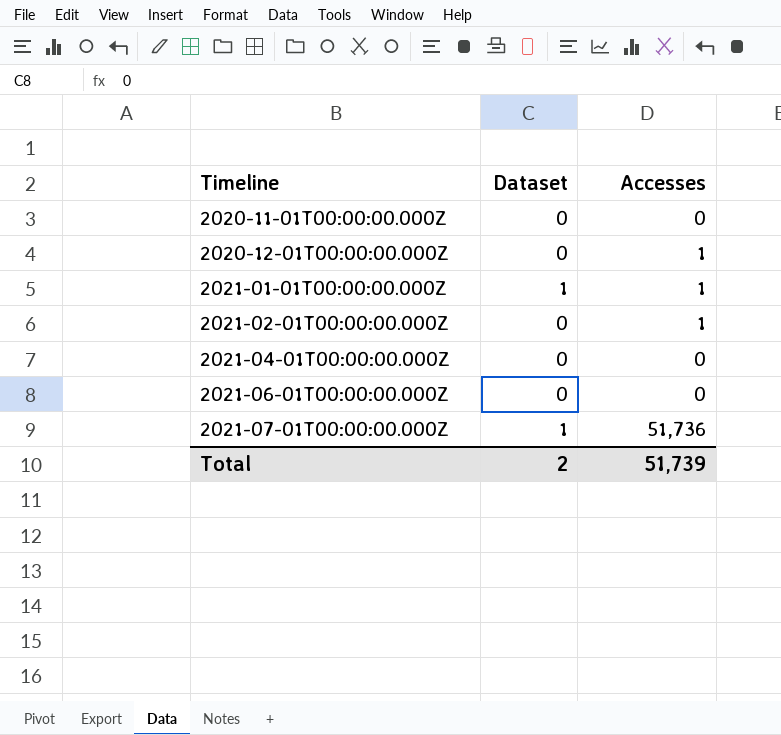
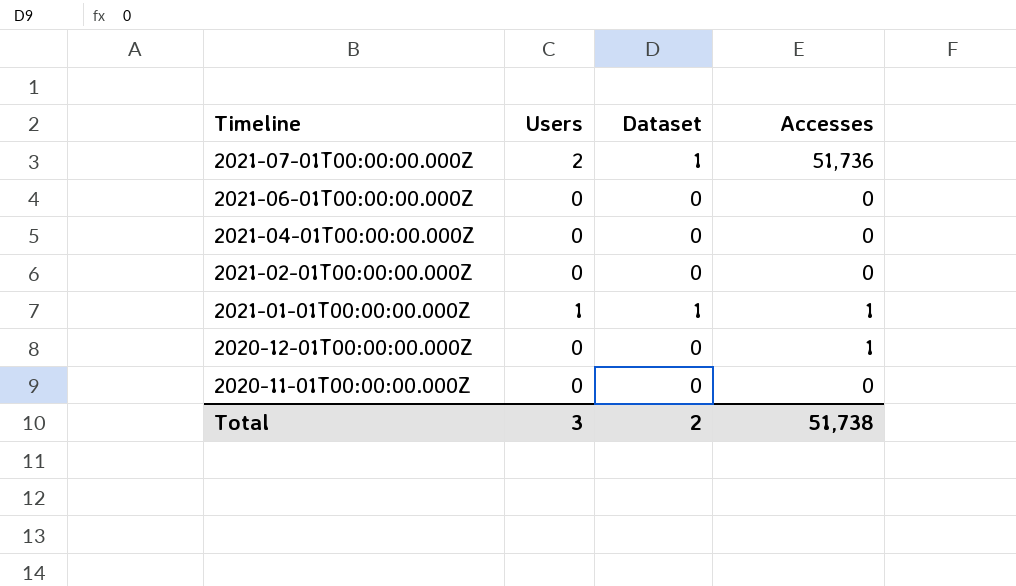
row order: Timeline ascending -> Timeline descending
column Users | position: none -> 2
2021-02-01T00:00:00.000Z | Accesses: 1 -> 0
Total | Accesses: 51,739 -> 51,738

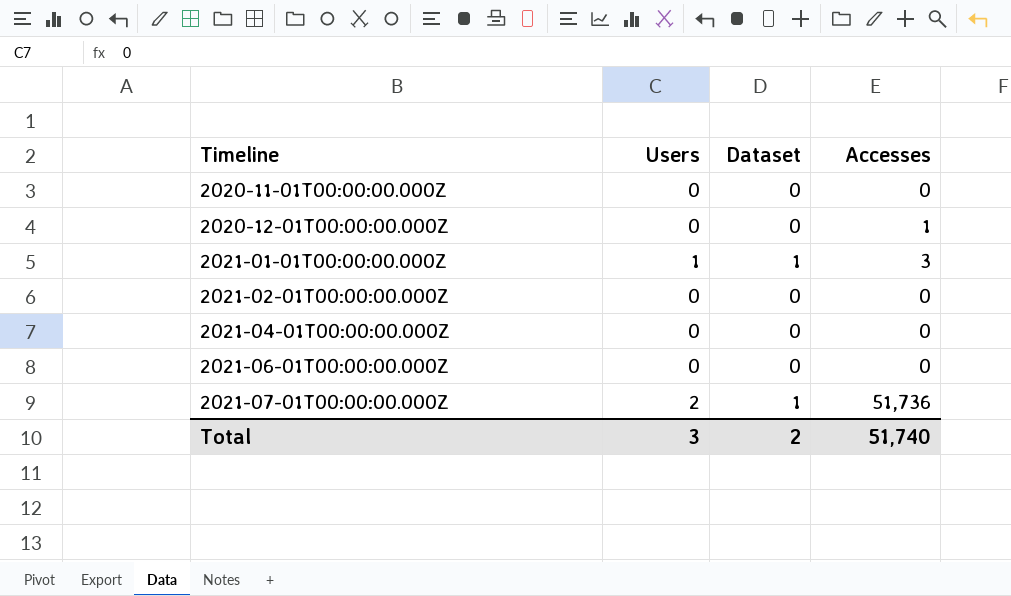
row order: Timeline descending -> Timeline ascending
2021-01-01T00:00:00.000Z | Accesses: 1 -> 3
Total | Accesses: 51,738 -> 51,740

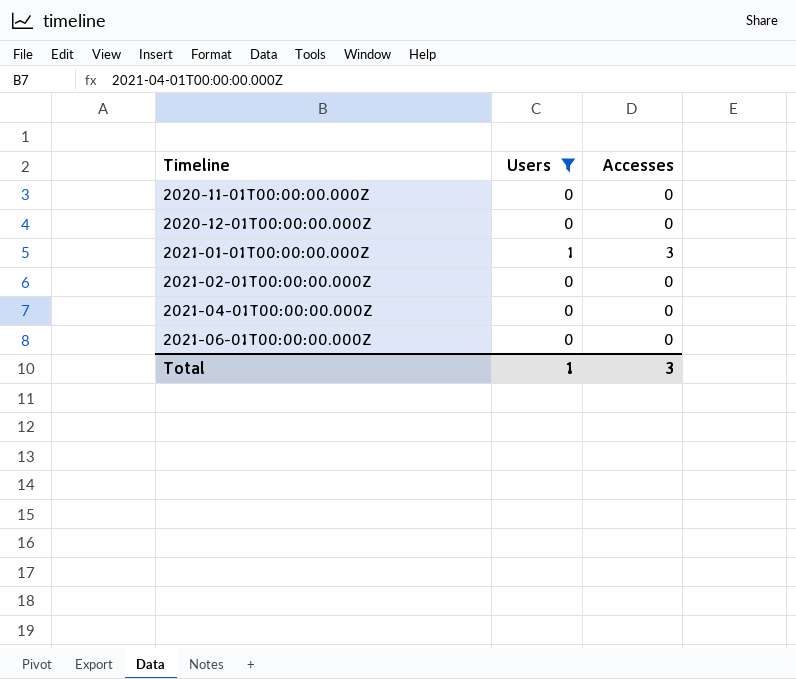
filter: none -> Users != 2
column Dataset | position: 3 -> none
2020-12-01T00:00:00.000Z | Accesses: 1 -> 0
Total | Users: 3 -> 1
Total | Accesses: 51,740 -> 3

